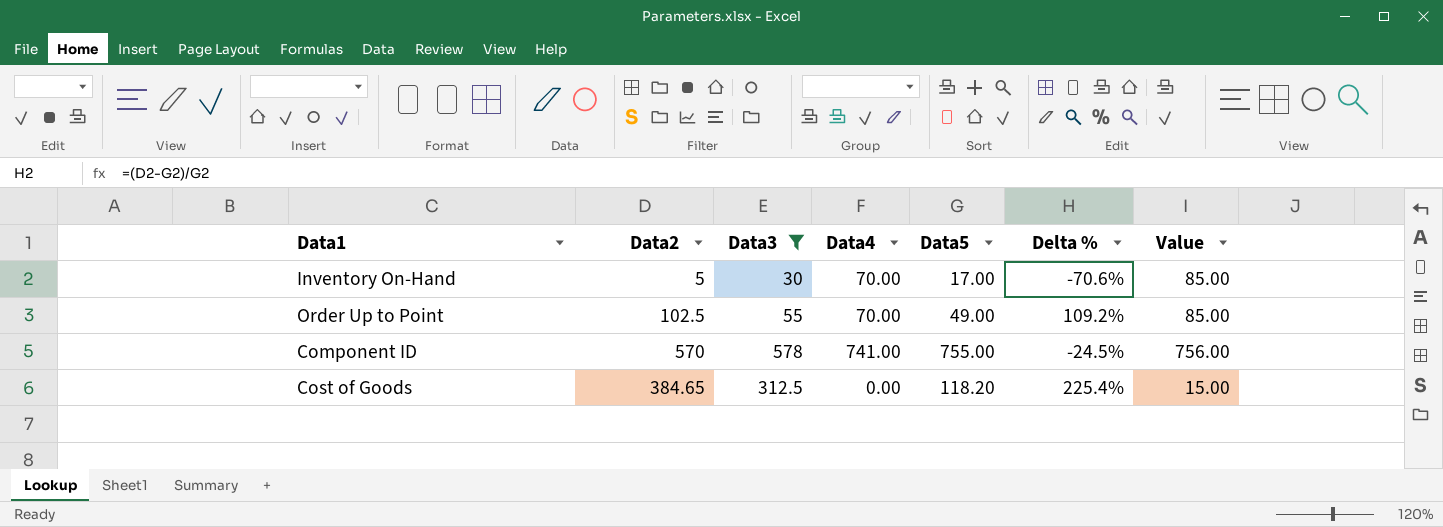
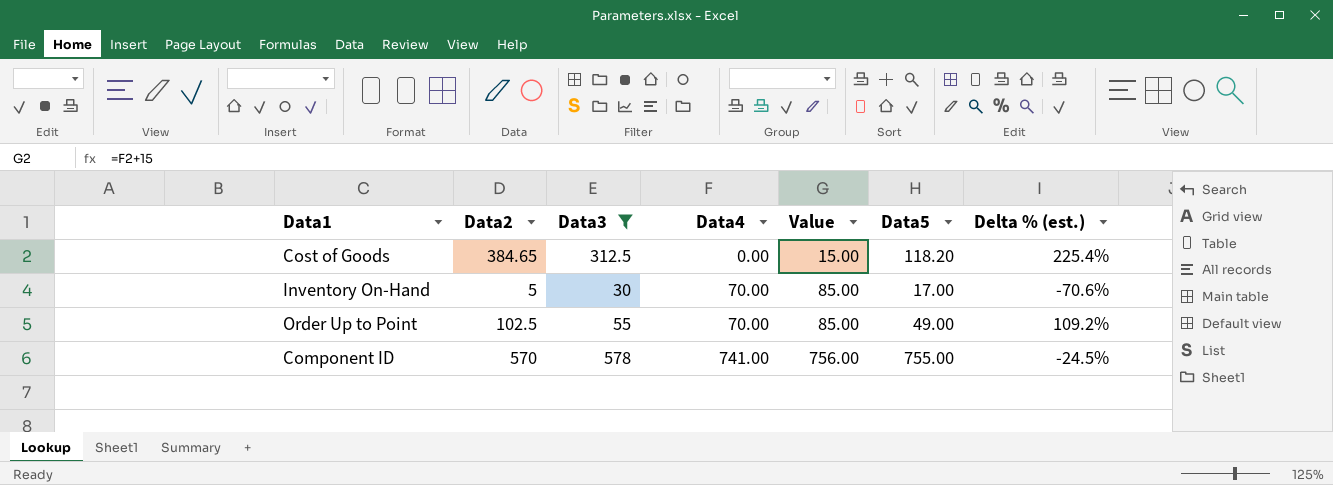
row order: none -> Data4 ascending
column Value | position: 7 -> 5
column name: Delta % -> Delta % (est.)

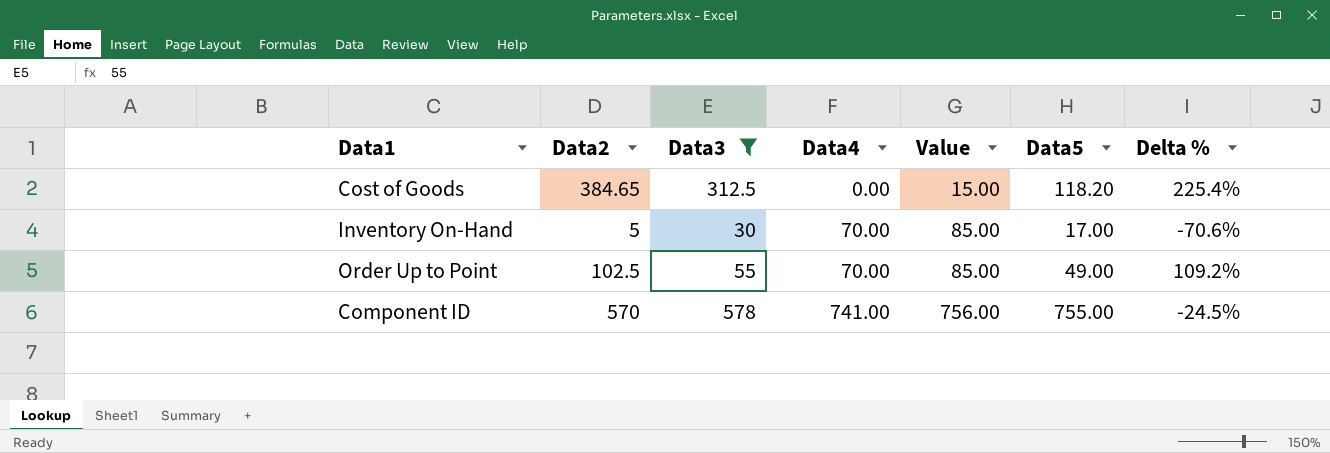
column name: Delta % (est.) -> Delta %

